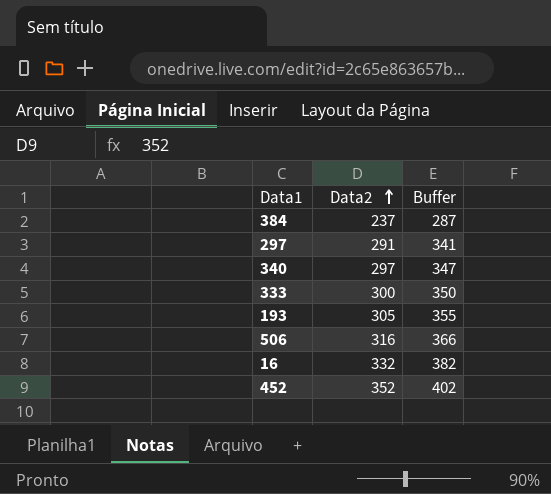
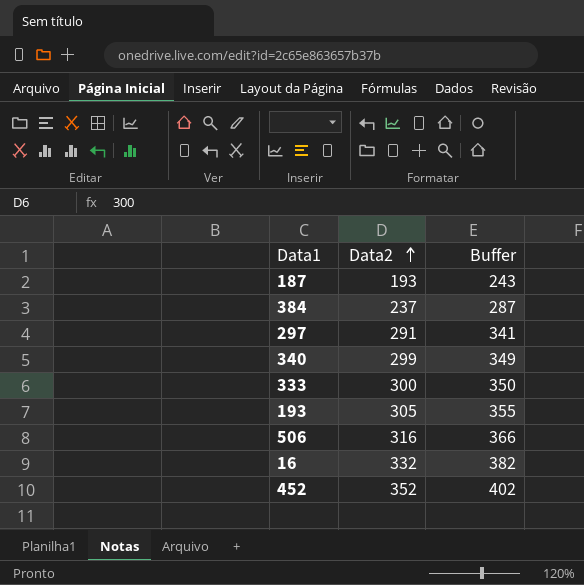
row 187: none -> 193 | 243
340 | Data2: 297 -> 299
340 | Buffer: 347 -> 349

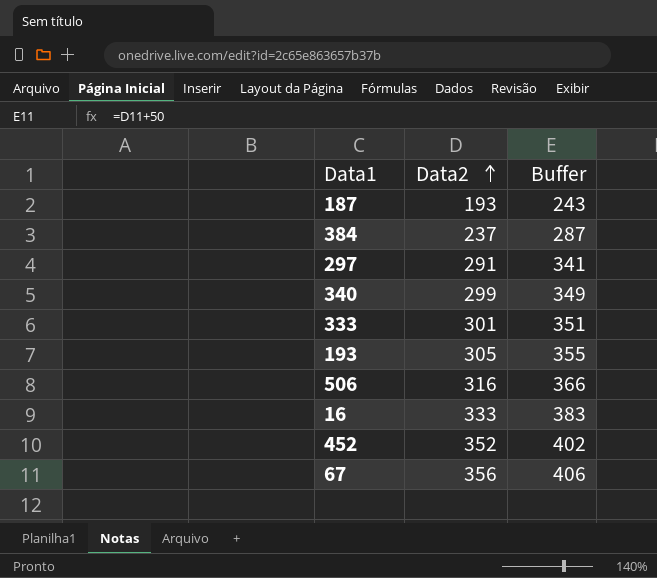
333 | Data2: 300 -> 301
333 | Buffer: 350 -> 351
16 | Data2: 332 -> 333
16 | Buffer: 382 -> 383
row 67: none -> 356 | 406

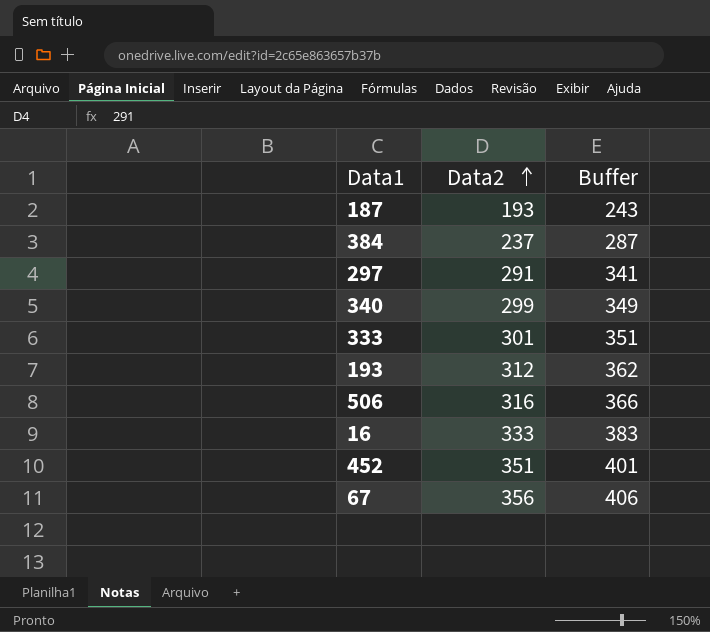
193 | Data2: 305 -> 312
193 | Buffer: 355 -> 362
452 | Data2: 352 -> 351
452 | Buffer: 402 -> 401

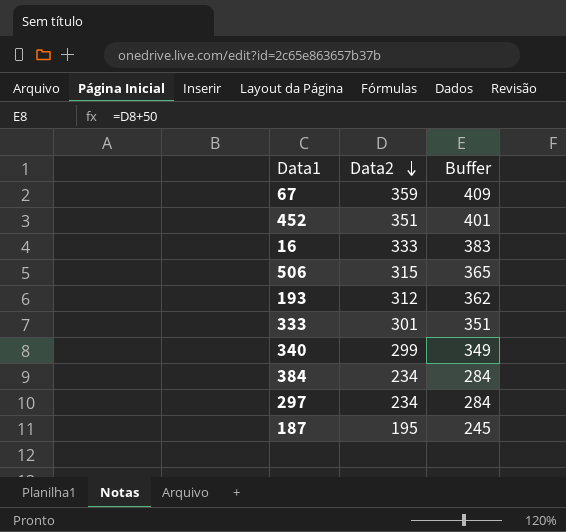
row order: Data2 ascending -> Data2 descending
67 | Data2: 356 -> 359
67 | Buffer: 406 -> 409
506 | Data2: 316 -> 315
506 | Buffer: 366 -> 365
384 | Data2: 237 -> 234
384 | Buffer: 287 -> 284
297 | Data2: 291 -> 234
297 | Buffer: 341 -> 284
187 | Data2: 193 -> 195
187 | Buffer: 243 -> 245

